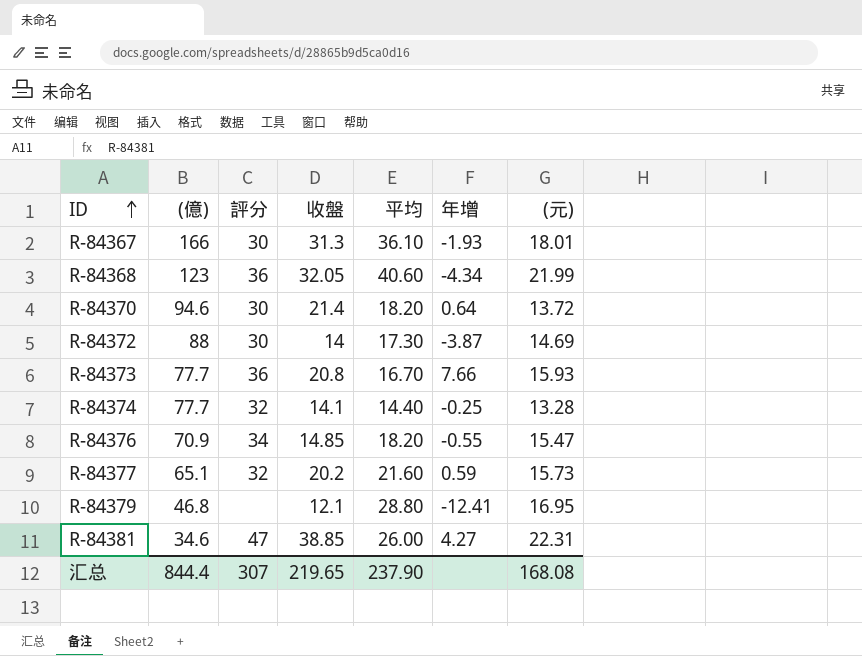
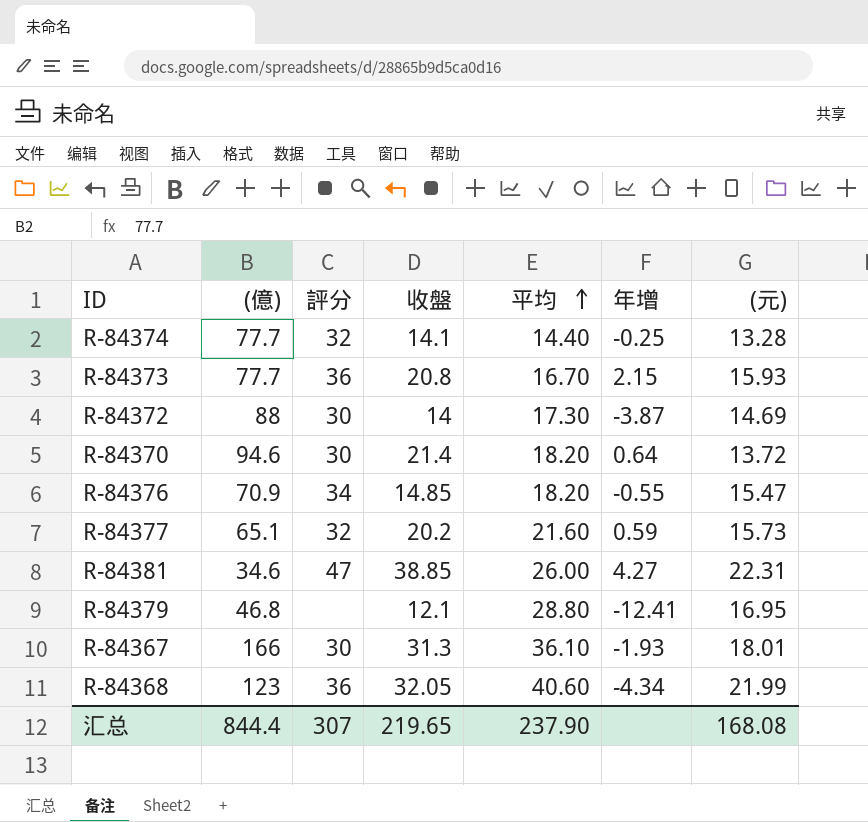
row order: ID ascending -> 平均 ascending
R-84373 | 年增: 7.66 -> 2.15

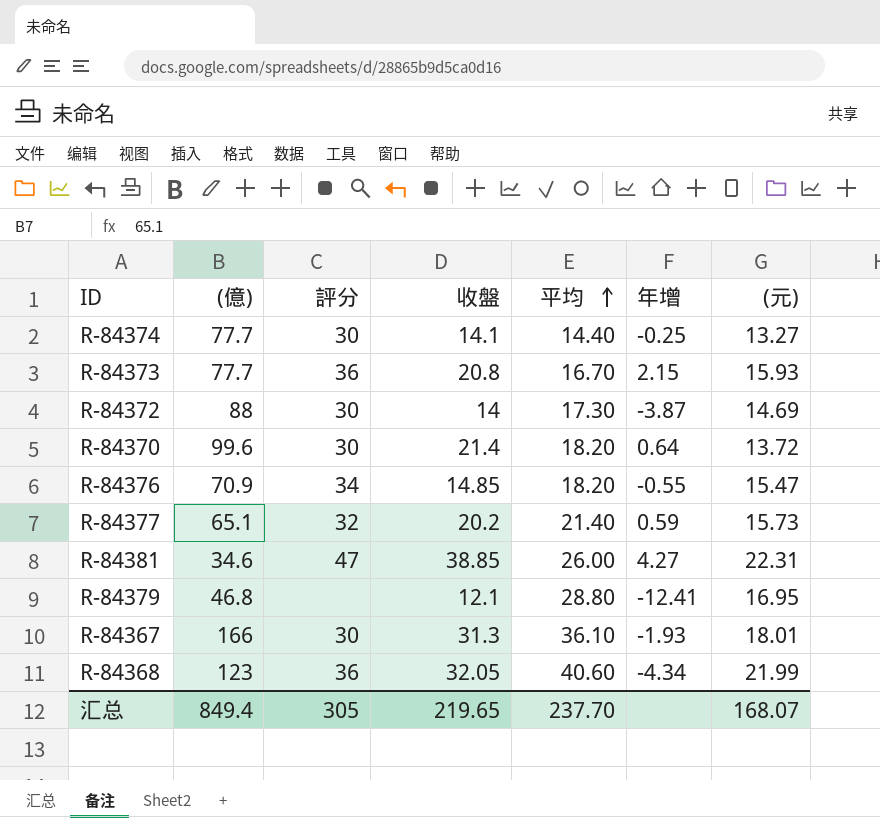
R-84374 | 評分: 32 -> 30
R-84374 | (元): 13.28 -> 13.27
R-84370 | (億): 94.6 -> 99.6
R-84377 | 平均: 21.60 -> 21.40
汇总 | (億): 844.4 -> 849.4
汇总 | 評分: 307 -> 305
汇总 | 平均: 237.90 -> 237.70
汇总 | (元): 168.08 -> 168.07

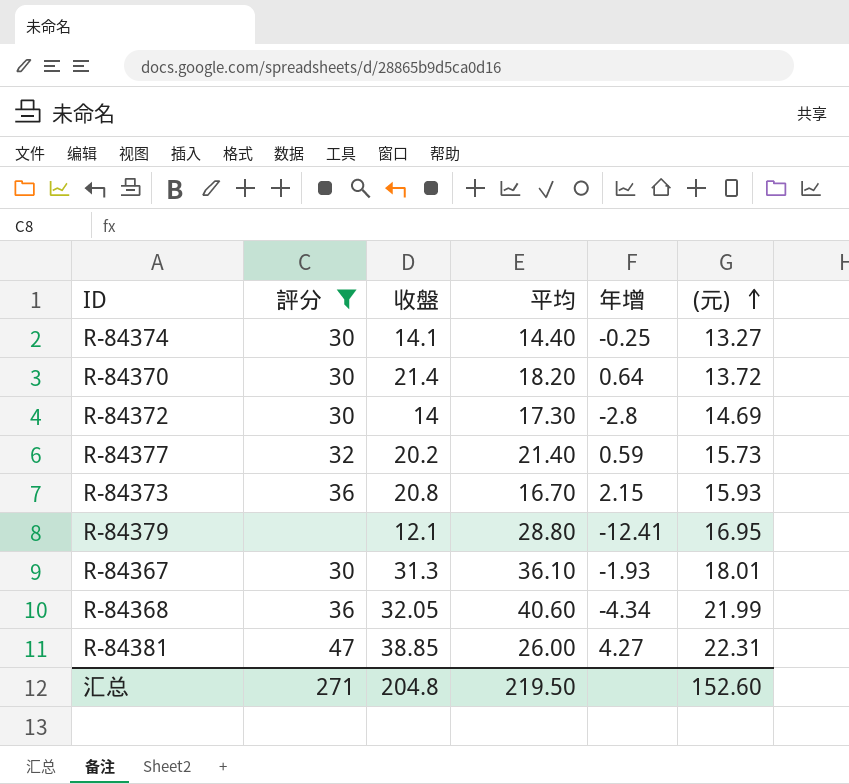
filter: none -> 評分 != 34
row order: 平均 ascending -> (元) ascending
column (億) | position: 2 -> none
R-84372 | 年增: -3.87 -> -2.8
汇总 | 評分: 305 -> 271
汇总 | 收盤: 219.65 -> 204.8
汇总 | 平均: 237.70 -> 219.50
汇总 | (元): 168.07 -> 152.60

